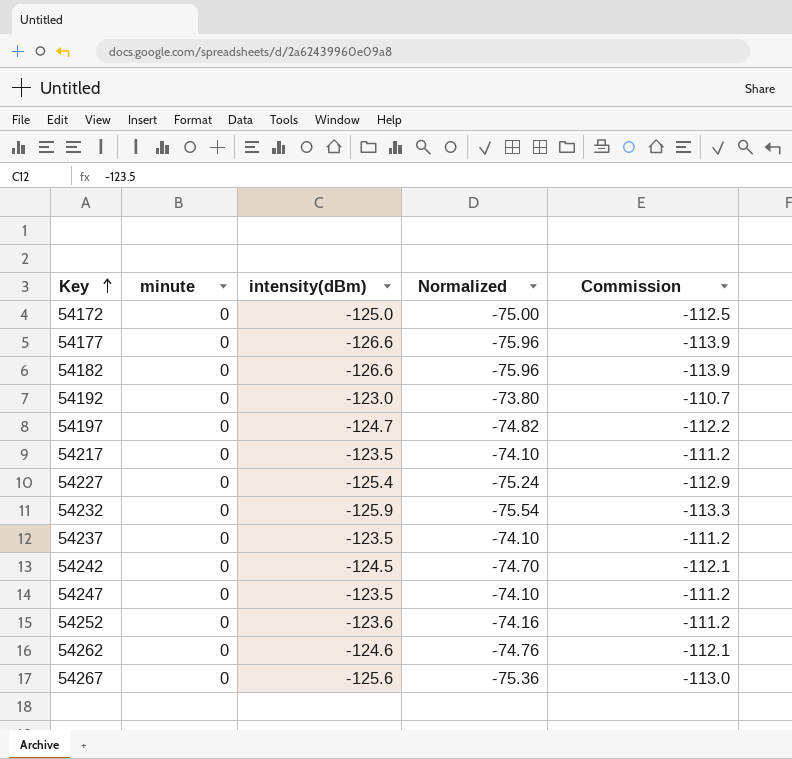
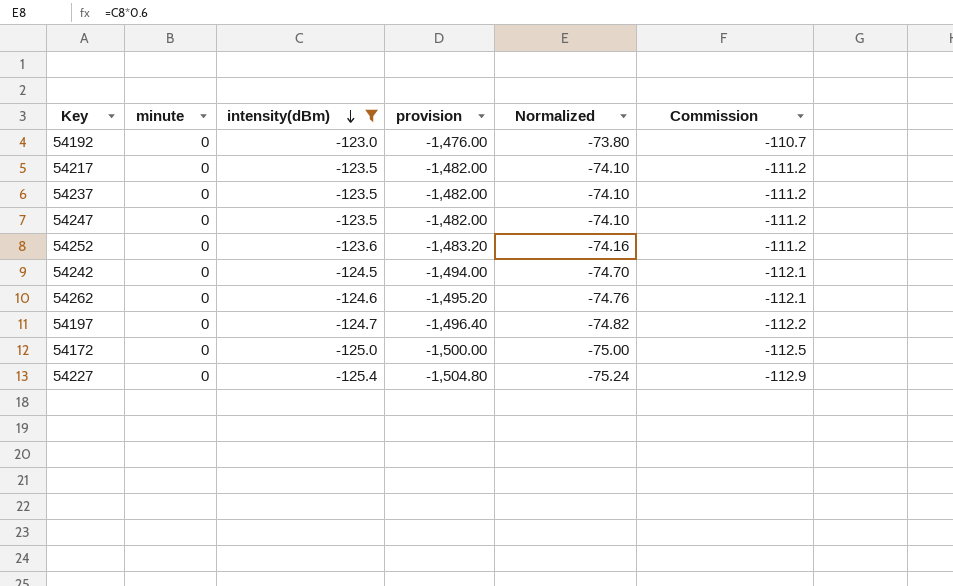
filter: none -> intensity(dBm) >= -125.4
row order: Key ascending -> intensity(dBm) descending
column provision | formula: none -> [intensity(dBm)] * 12

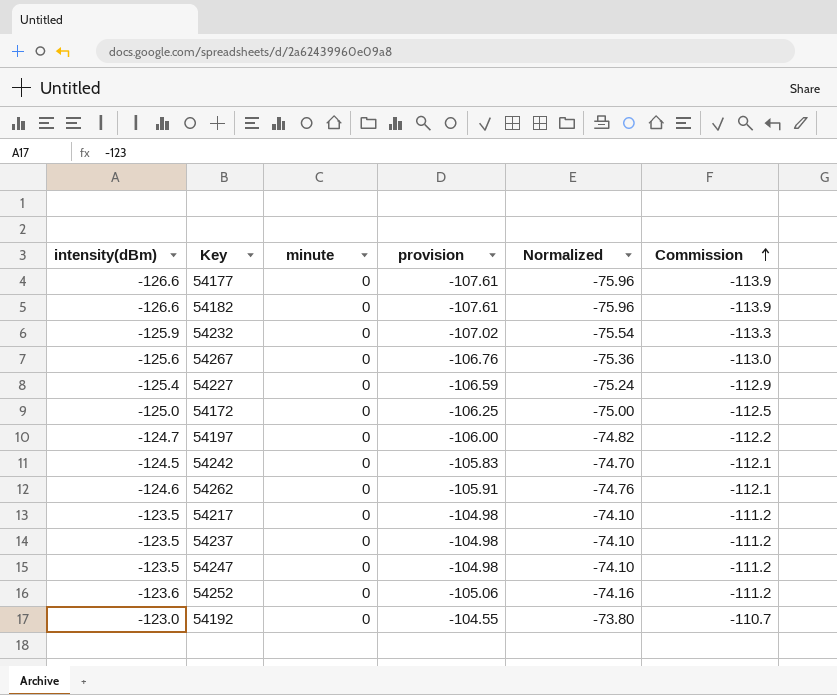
filter: intensity(dBm) >= -125.4 -> none
row order: intensity(dBm) descending -> Commission ascending
column intensity(dBm) | position: 3 -> 1
column provision | formula: [intensity(dBm)] * 12 -> [intensity(dBm)] * 0.85

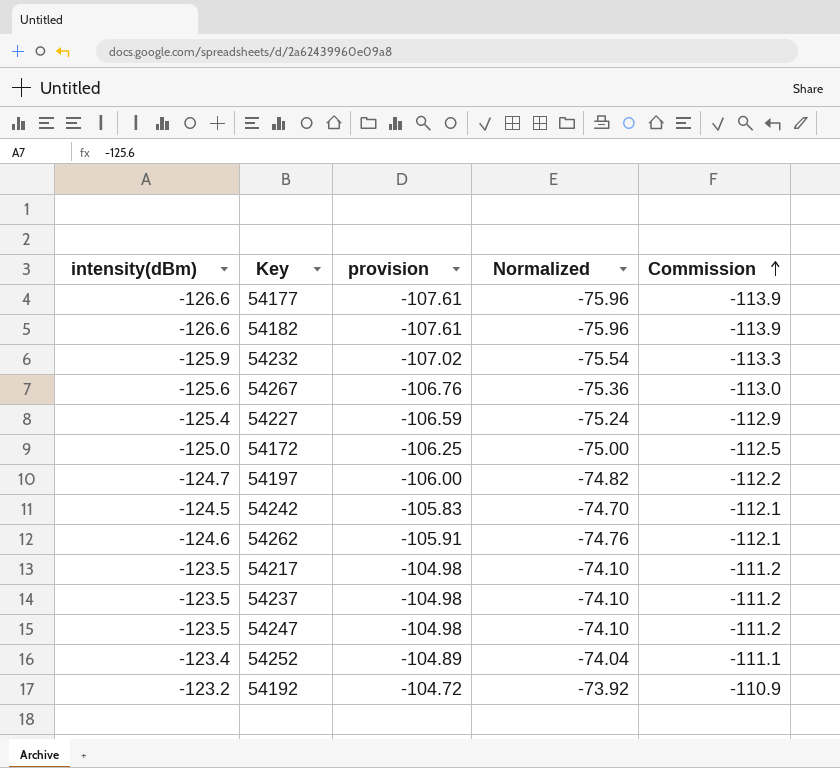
column minute | position: 3 -> none
54252 | intensity(dBm): -123.6 -> -123.4
54252 | provision: -105.06 -> -104.89
54252 | Normalized: -74.16 -> -74.04
54252 | Commission: -111.2 -> -111.1
54192 | intensity(dBm): -123.0 -> -123.2
54192 | provision: -104.55 -> -104.72
54192 | Normalized: -73.80 -> -73.92
54192 | Commission: -110.7 -> -110.9

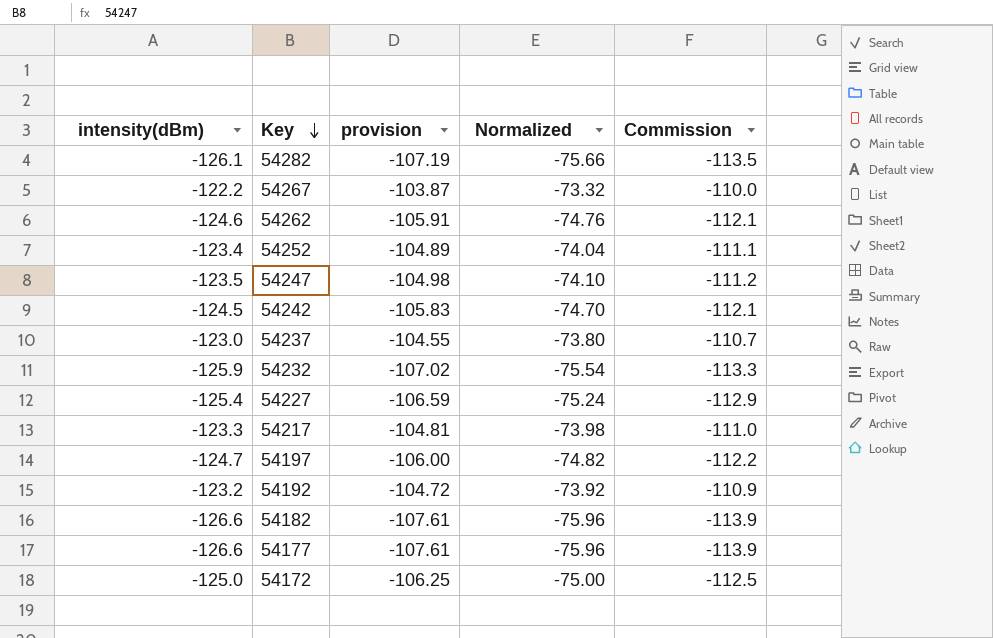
row order: Commission ascending -> Key descending
row 54282: none -> -126.1 | -107.19 | -75.66 | -113.5
54267 | intensity(dBm): -125.6 -> -122.2
54267 | provision: -106.76 -> -103.87
54267 | Normalized: -75.36 -> -73.32
54267 | Commission: -113.0 -> -110.0
54237 | intensity(dBm): -123.5 -> -123.0
54237 | provision: -104.98 -> -104.55
54237 | Normalized: -74.10 -> -73.80
54237 | Commission: -111.2 -> -110.7
54217 | intensity(dBm): -123.5 -> -123.3
54217 | provision: -104.98 -> -104.81
54217 | Normalized: -74.10 -> -73.98
54217 | Commission: -111.2 -> -111.0

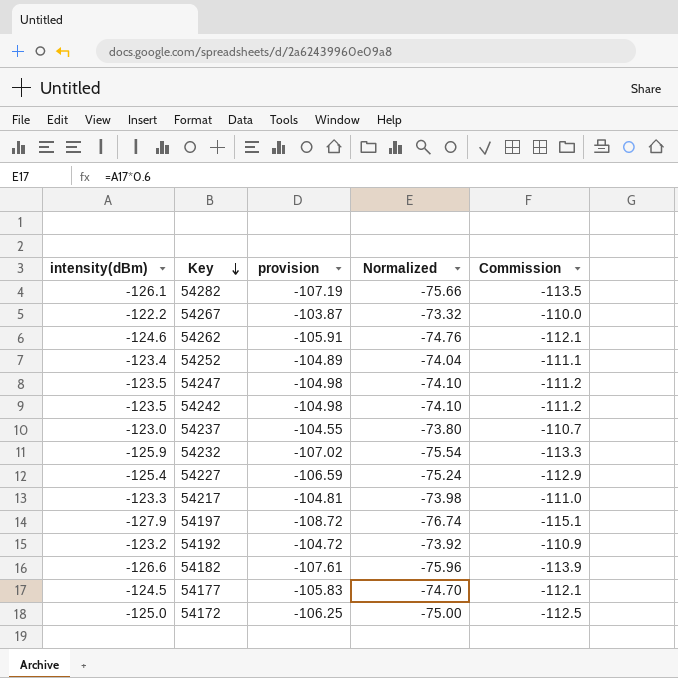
54242 | intensity(dBm): -124.5 -> -123.5
54242 | provision: -105.83 -> -104.98
54242 | Normalized: -74.70 -> -74.10
54242 | Commission: -112.1 -> -111.2
54197 | intensity(dBm): -124.7 -> -127.9
54197 | provision: -106.00 -> -108.72
54197 | Normalized: -74.82 -> -76.74
54197 | Commission: -112.2 -> -115.1
54177 | intensity(dBm): -126.6 -> -124.5
54177 | provision: -107.61 -> -105.83
54177 | Normalized: -75.96 -> -74.70
54177 | Commission: -113.9 -> -112.1

